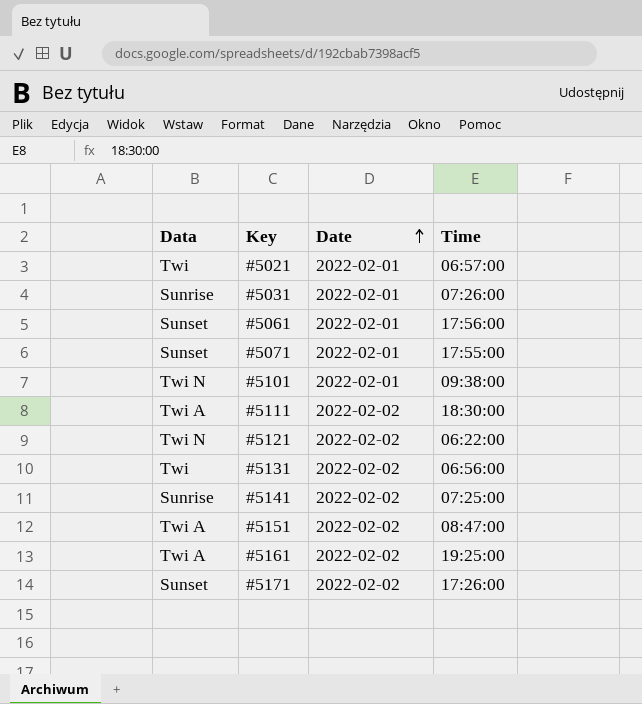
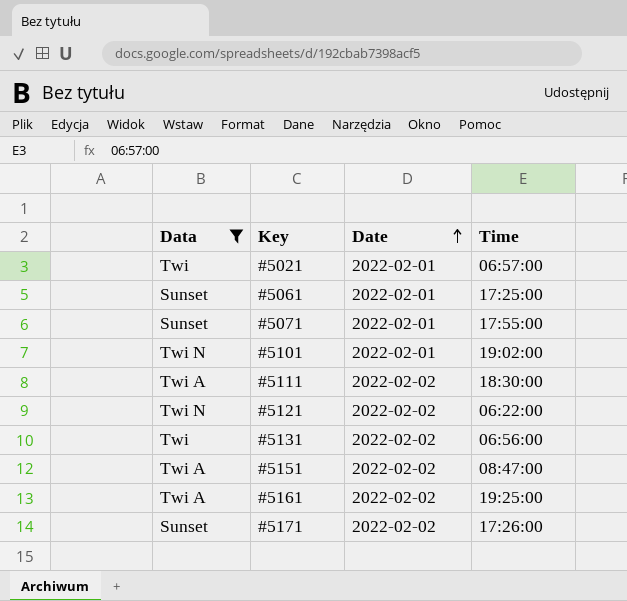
filter: none -> Data != Sunrise
#5061 | Time: 17:56:00 -> 17:25:00
#5101 | Time: 09:38:00 -> 19:02:00

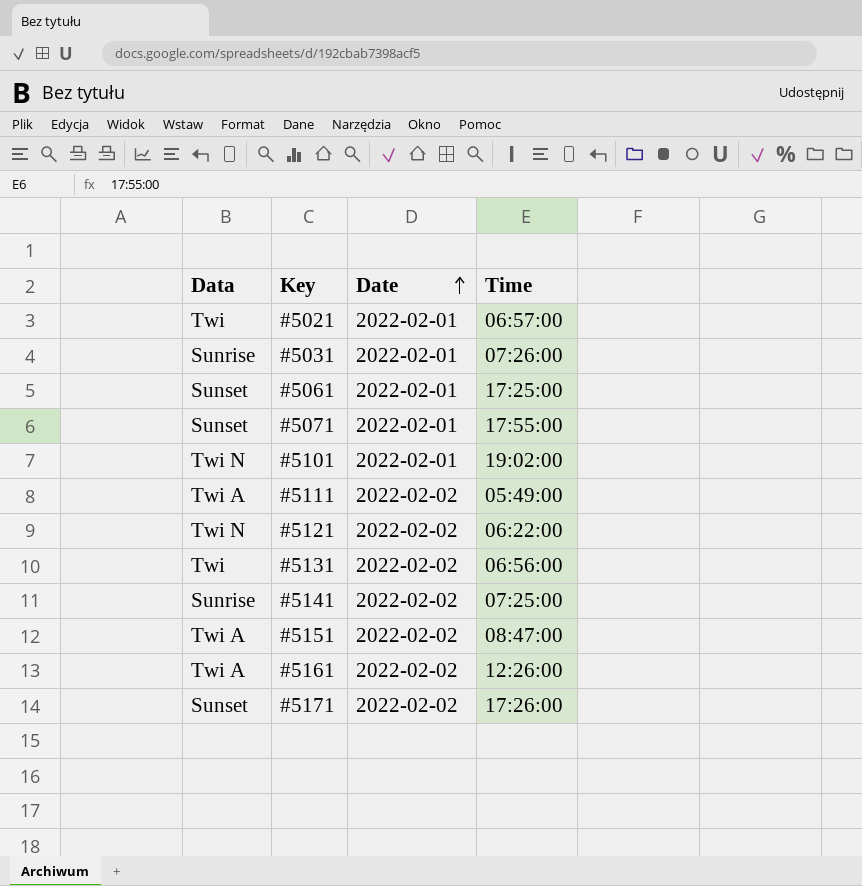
filter: Data != Sunrise -> none
#5111 | Time: 18:30:00 -> 05:49:00
#5161 | Time: 19:25:00 -> 12:26:00

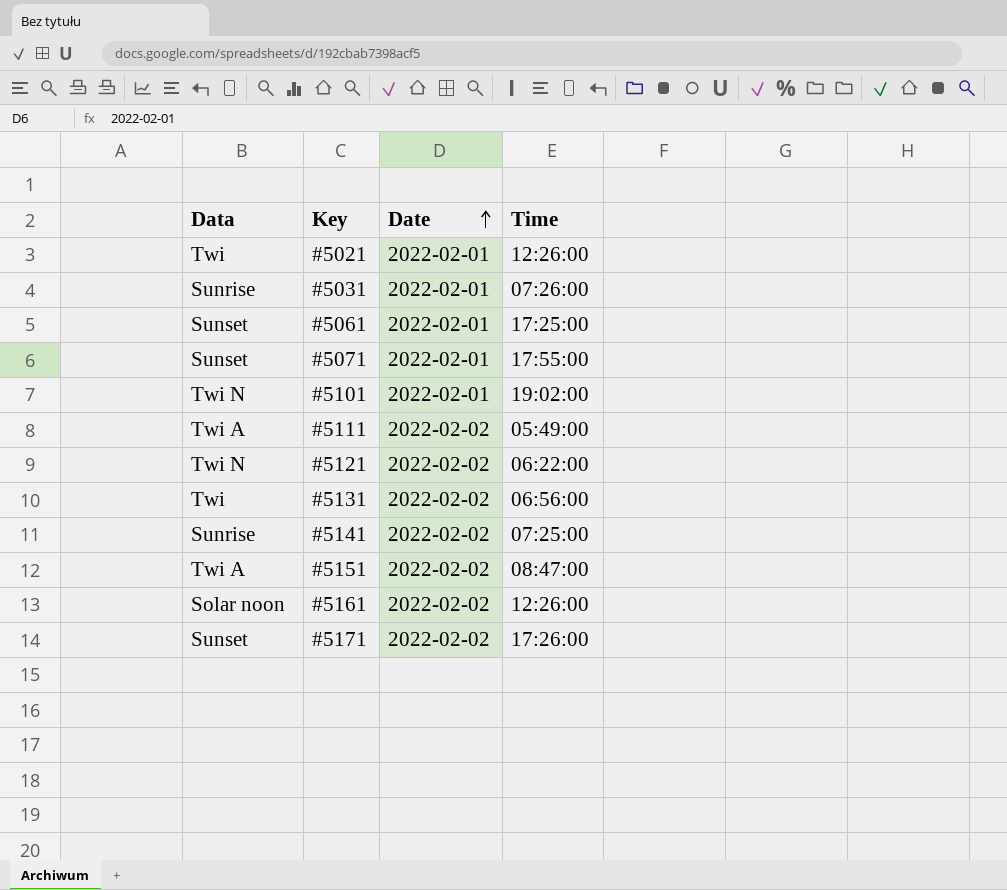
#5021 | Time: 06:57:00 -> 12:26:00
#5161 | Data: Twi A -> Solar noon

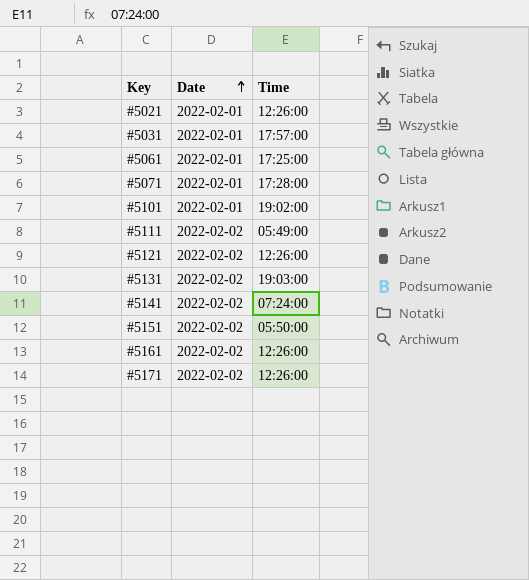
column Data | position: 1 -> none
#5031 | Time: 07:26:00 -> 17:57:00
#5071 | Time: 17:55:00 -> 17:28:00
#5121 | Time: 06:22:00 -> 12:26:00
#5131 | Time: 06:56:00 -> 19:03:00
#5141 | Time: 07:25:00 -> 07:24:00
#5151 | Time: 08:47:00 -> 05:50:00
#5171 | Time: 17:26:00 -> 12:26:00

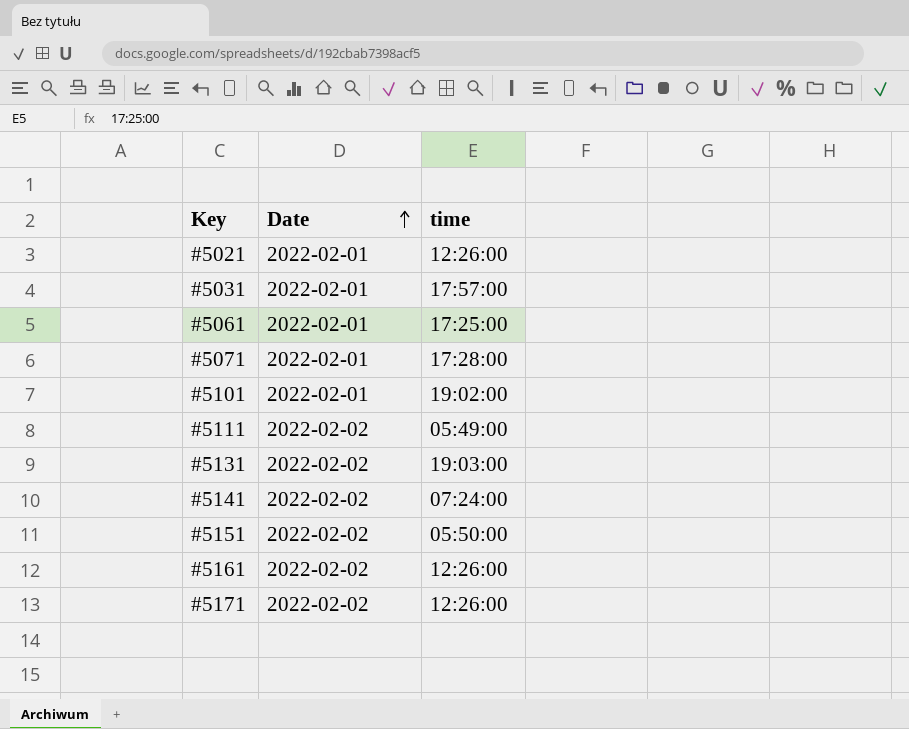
column name: Time -> time
row #5121: 2022-02-02 | 12:26:00 -> none

